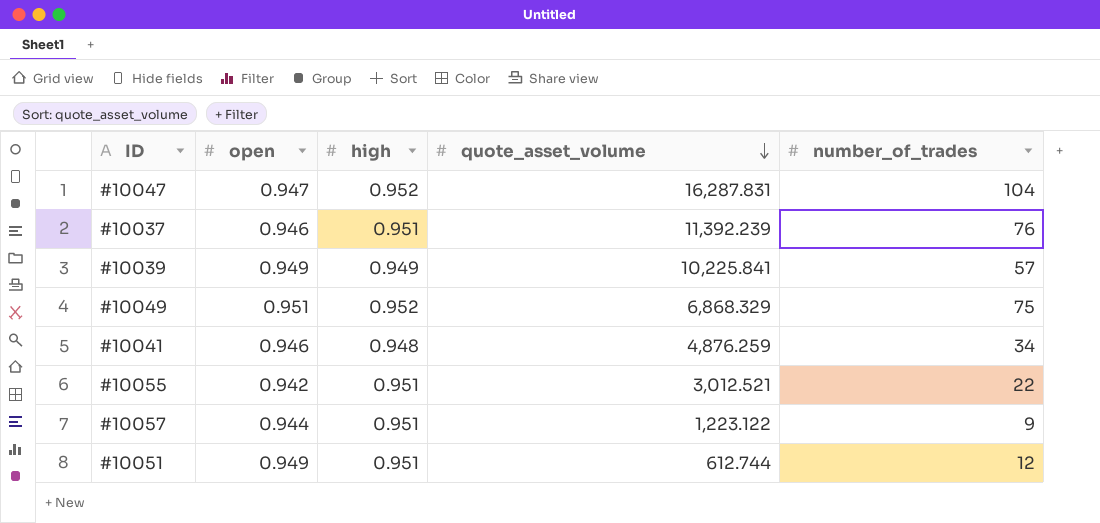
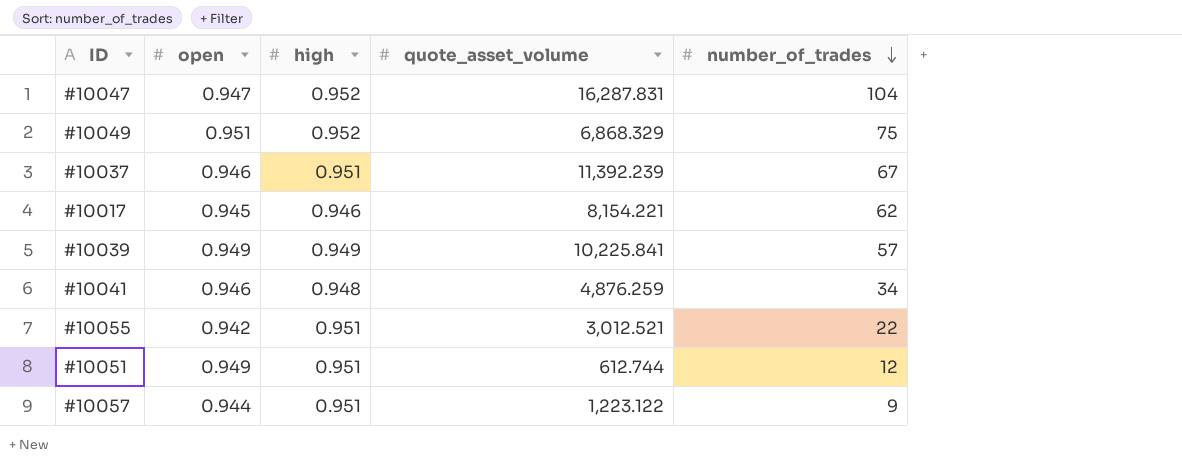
row order: quote_asset_volume descending -> number_of_trades descending
#10037 | number_of_trades: 76 -> 67
row #10017: none -> 0.945 | 0.946 | 8,154.221 | 62

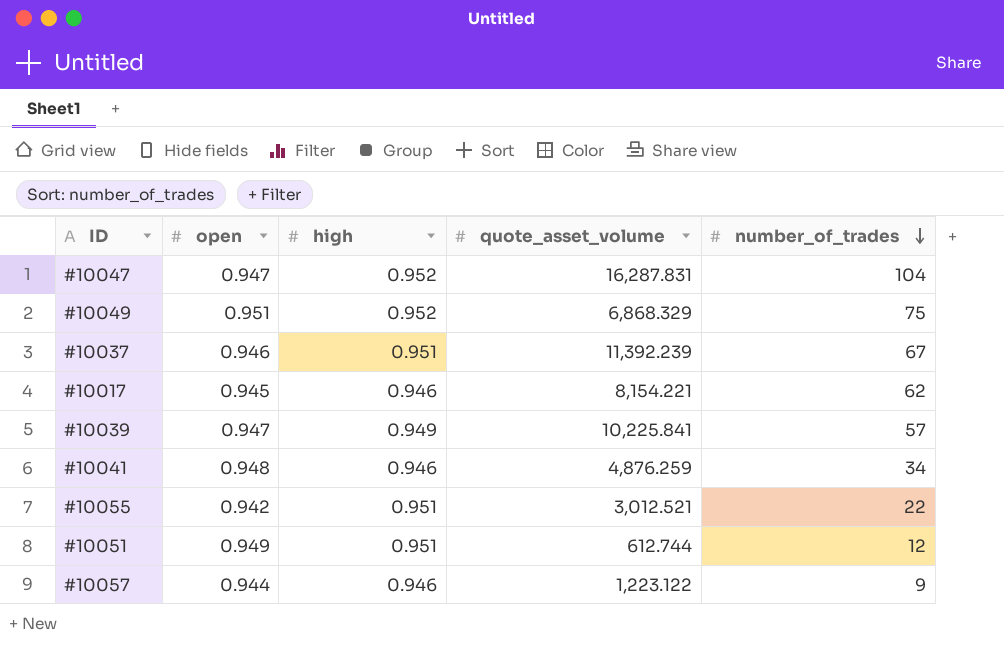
#10039 | open: 0.949 -> 0.947
#10041 | open: 0.946 -> 0.948
#10041 | high: 0.948 -> 0.946
#10057 | high: 0.951 -> 0.946

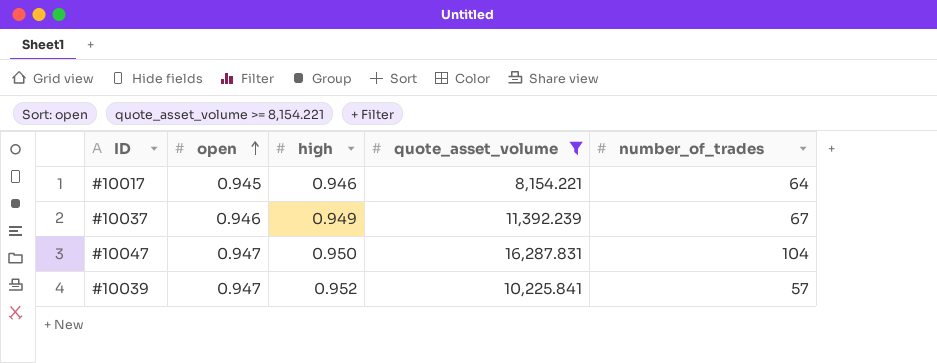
filter: none -> quote_asset_volume >= 8,154.221
row order: number_of_trades descending -> open ascending
#10017 | number_of_trades: 62 -> 64
#10037 | high: 0.951 -> 0.949
#10047 | high: 0.952 -> 0.950
#10039 | high: 0.949 -> 0.952

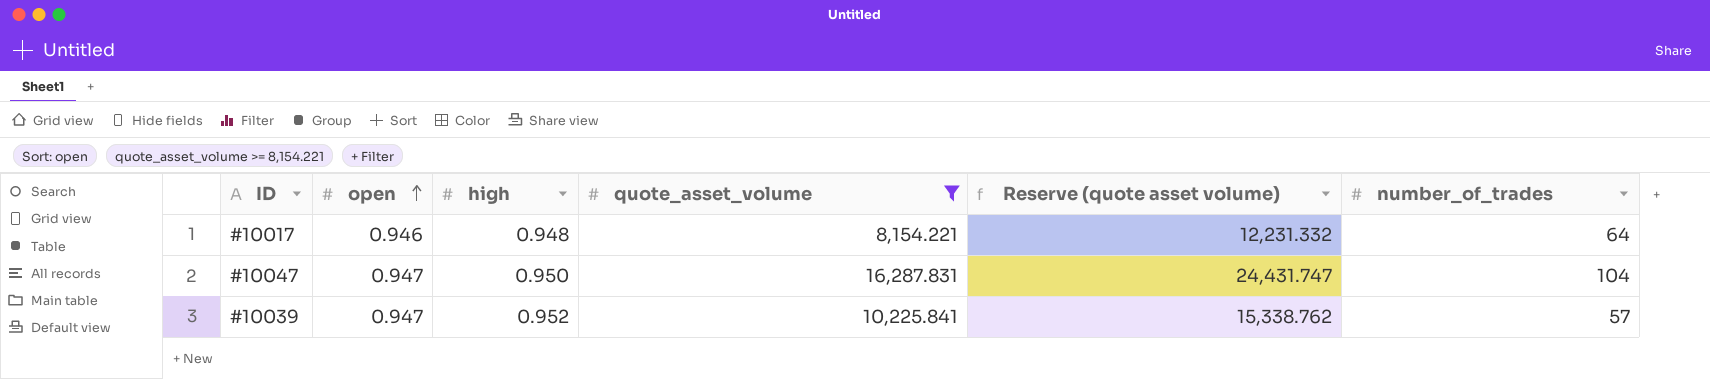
column Reserve (quote asset volume) | formula: none -> [quote_asset_volume] * 1.5
row #10037: 0.946 | 0.949 | 11,392.239 | 67 -> none
#10017 | open: 0.945 -> 0.946
#10017 | high: 0.946 -> 0.948

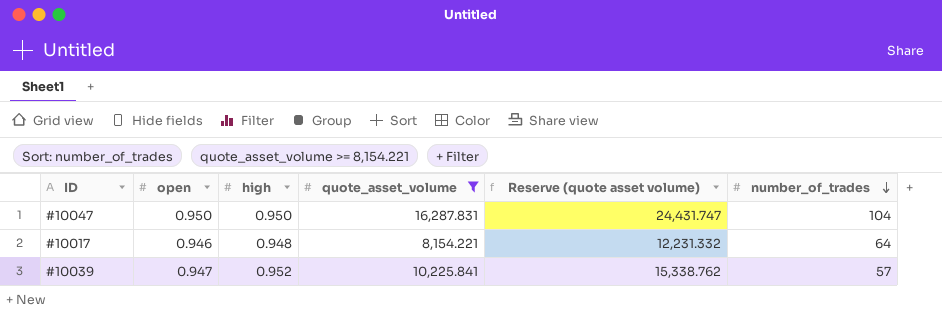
row order: open ascending -> number_of_trades descending
#10047 | open: 0.947 -> 0.950

